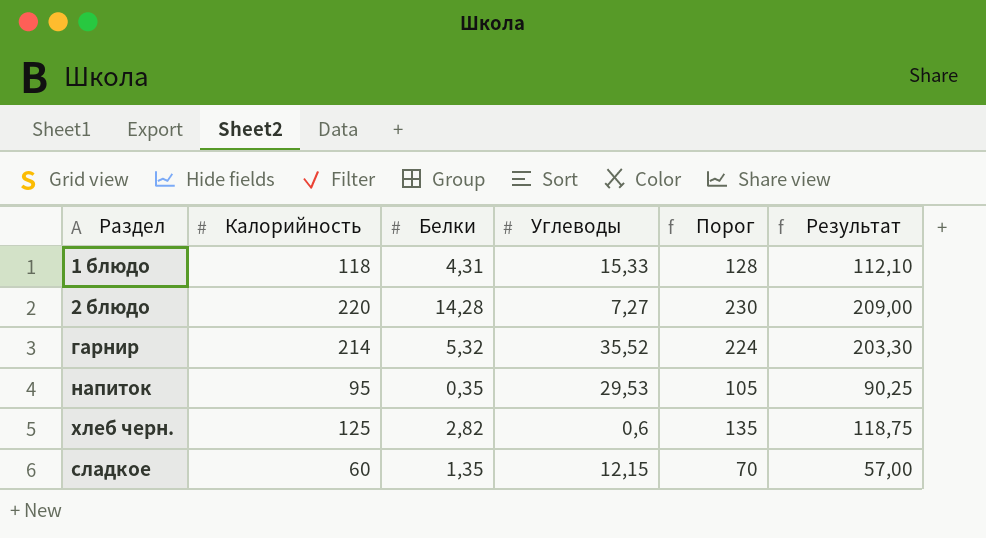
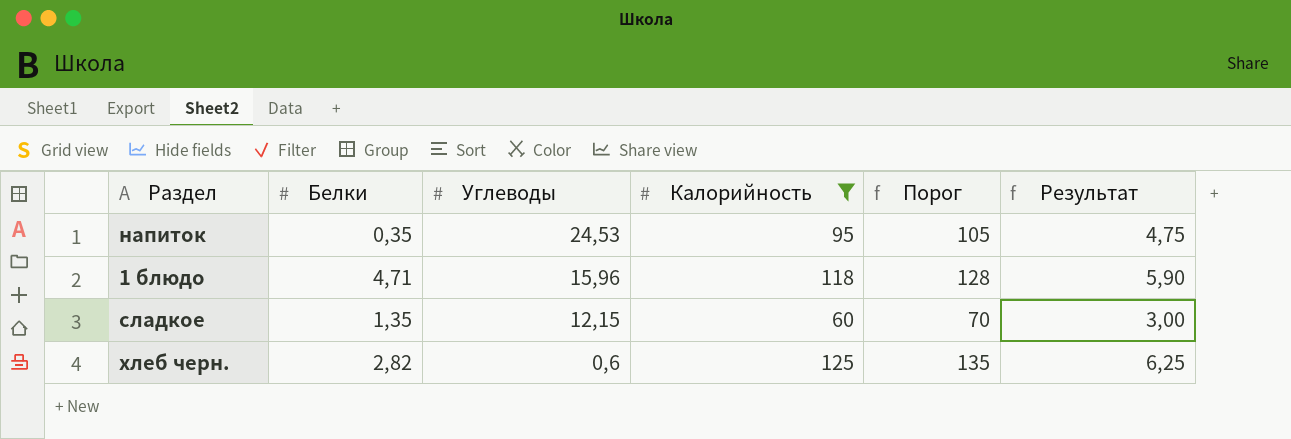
filter: none -> Калорийность <= 125
row order: none -> Углеводы descending
column Калорийность | position: 2 -> 4
column Результат | formula: [Калорийность] * 0,95 -> [Калорийность] * 0,05
напиток | Углеводы: 29,53 -> 24,53
1 блюдо | Белки: 4,31 -> 4,71
1 блюдо | Углеводы: 15,33 -> 15,96

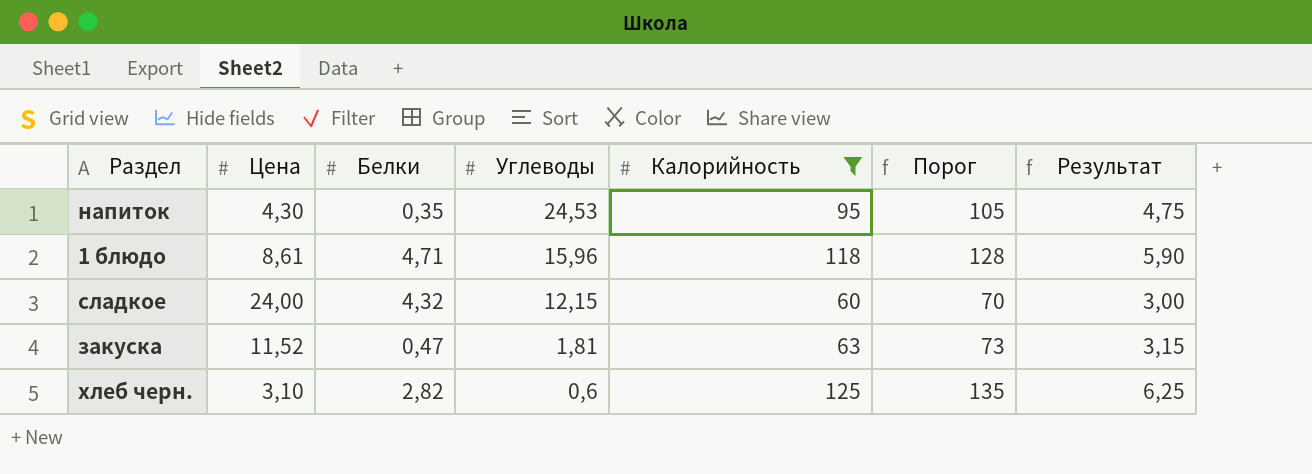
column Цена | position: none -> 2
сладкое | Белки: 1,35 -> 4,32
row закуска: none -> 11,52 | 0,47 | 1,81 | 63 | 73 | 3,15

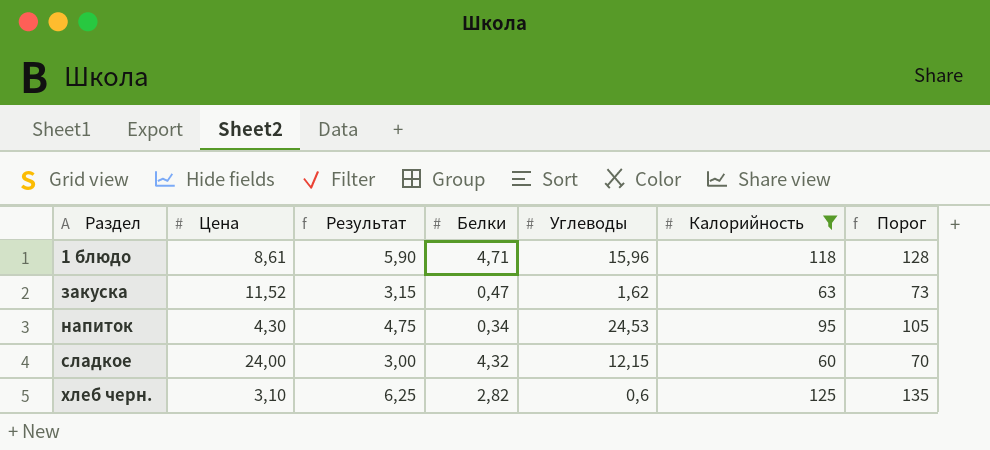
row order: Углеводы descending -> Раздел ascending
column Результат | position: 7 -> 3
закуска | Углеводы: 1,81 -> 1,62
напиток | Белки: 0,35 -> 0,34

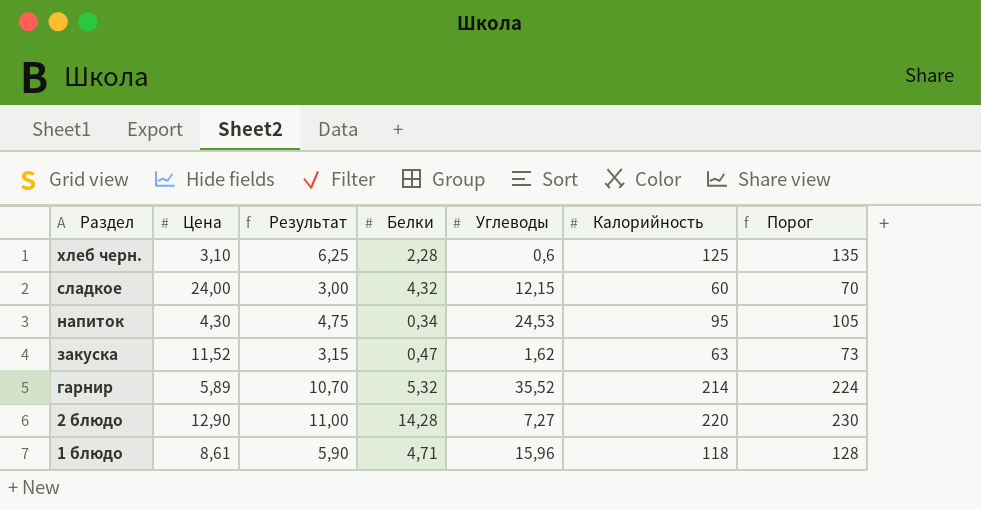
filter: Калорийность <= 125 -> none
row order: Раздел ascending -> Раздел descending
хлеб черн. | Белки: 2,82 -> 2,28

